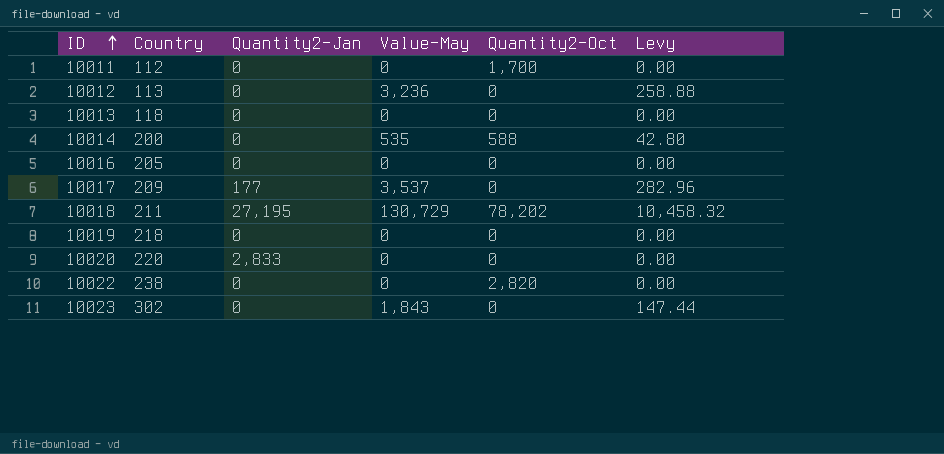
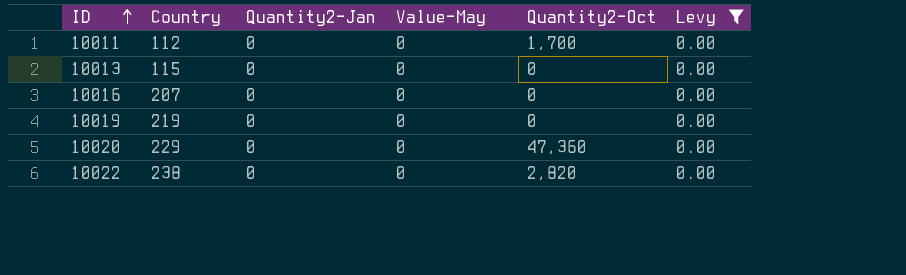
filter: none -> Levy = 0.00
10013 | Country: 118 -> 115
10016 | Country: 205 -> 207
10019 | Country: 218 -> 219
10020 | Country: 220 -> 229
10020 | Quantity2-Jan: 2,833 -> 0
10020 | Quantity2-Oct: 0 -> 47,360

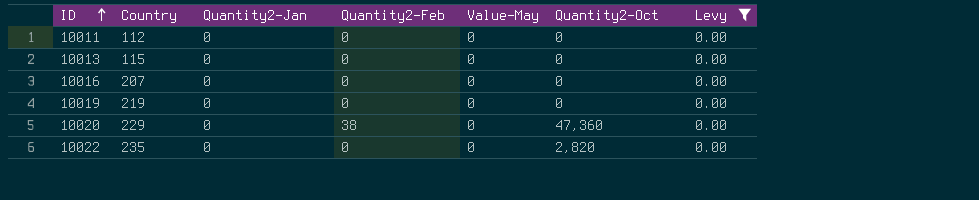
column Quantity2-Feb | position: none -> 4
10011 | Quantity2-Oct: 1,700 -> 0
10022 | Country: 238 -> 235

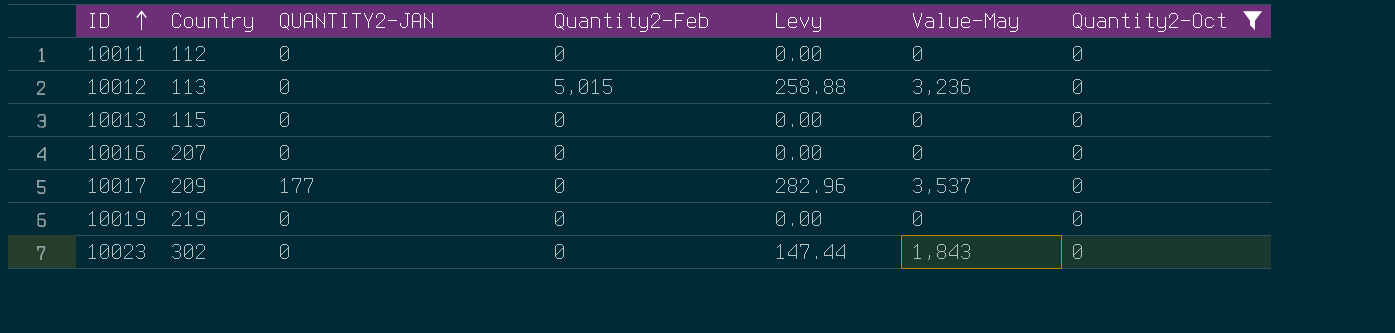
filter: Levy = 0.00 -> Quantity2-Oct = 0
column name: Quantity2-Jan -> QUANTITY2-JAN
column Levy | position: 7 -> 5

